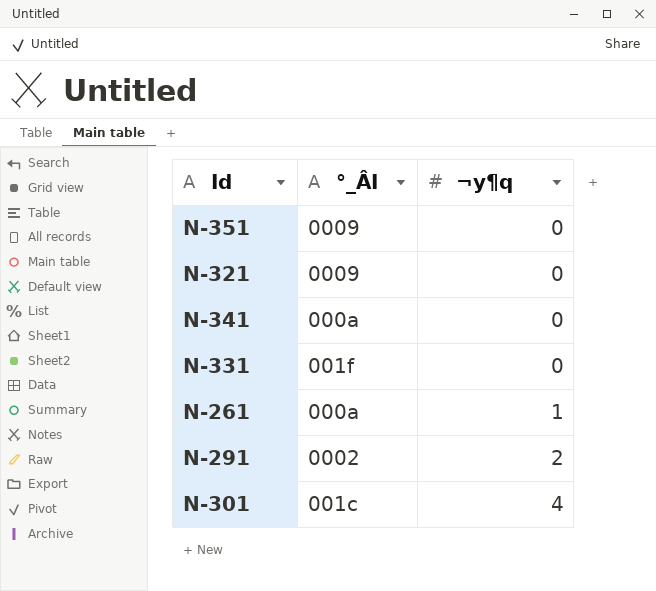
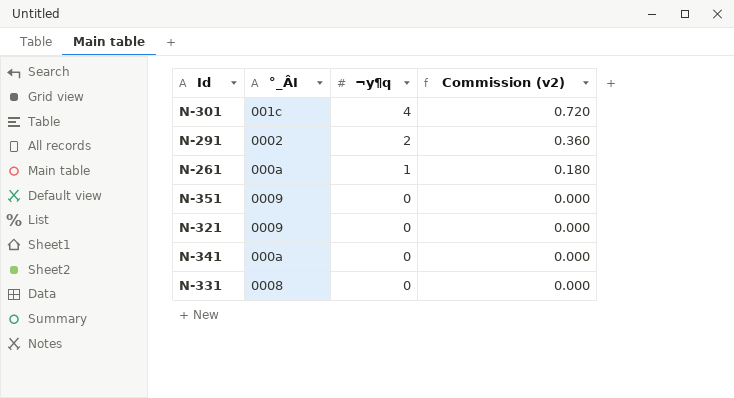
row order: ¬y¶q ascending -> ¬y¶q descending
column Commission (v2) | formula: none -> [¬y¶q] * 0.18
N-331 | °_ÂI: 001f -> 0008

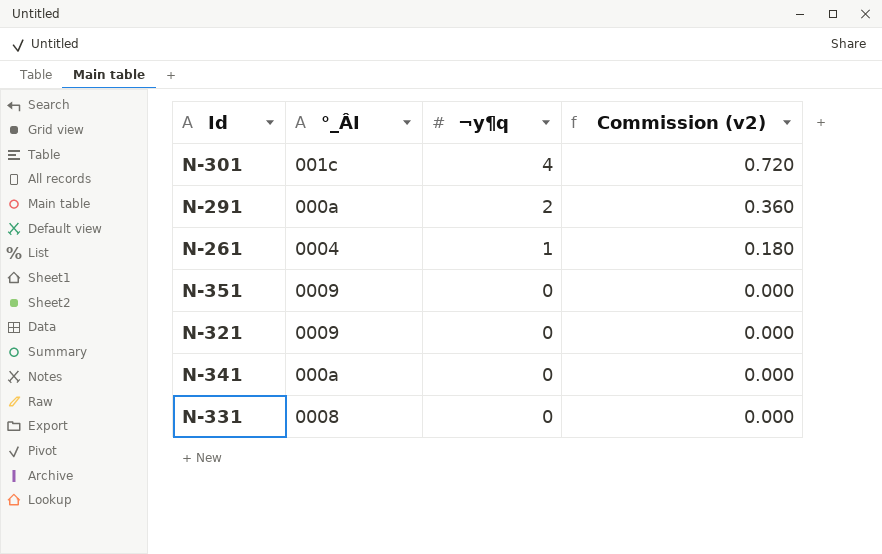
N-291 | °_ÂI: 0002 -> 000a
N-261 | °_ÂI: 000a -> 0004

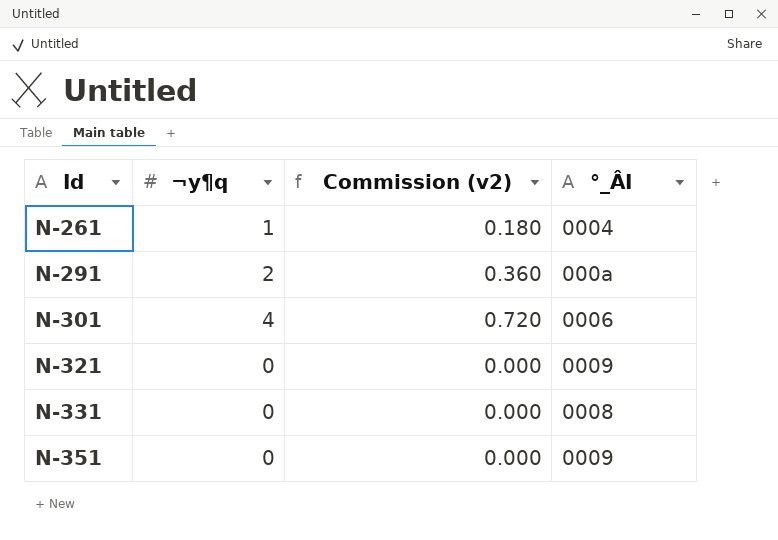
row order: ¬y¶q descending -> Id ascending
column °_ÂI | position: 2 -> 4
row N-341: 000a | 0 | 0.000 -> none
N-301 | °_ÂI: 001c -> 0006

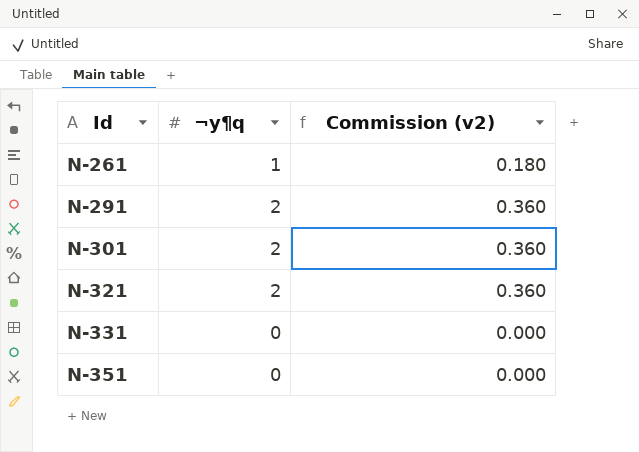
column °_ÂI | position: 4 -> none
N-301 | ¬y¶q: 4 -> 2
N-301 | Commission (v2): 0.720 -> 0.360
N-321 | ¬y¶q: 0 -> 2
N-321 | Commission (v2): 0.000 -> 0.360

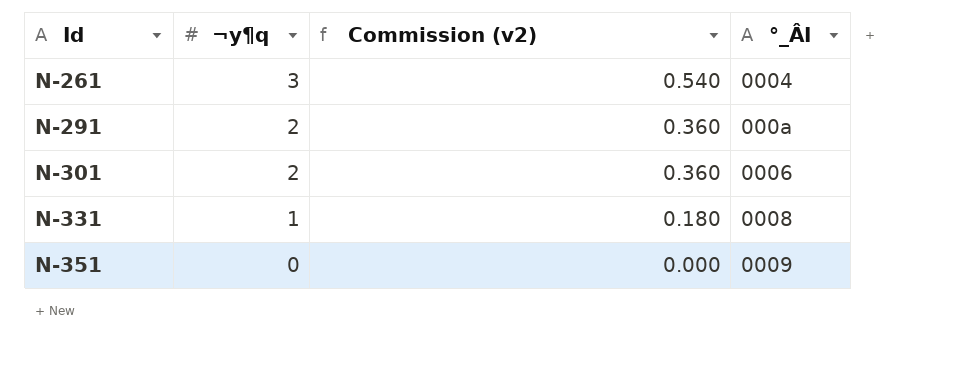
column °_ÂI | position: none -> 4
row N-321: 2 | 0.360 -> none
N-261 | ¬y¶q: 1 -> 3
N-261 | Commission (v2): 0.180 -> 0.540
N-331 | ¬y¶q: 0 -> 1
N-331 | Commission (v2): 0.000 -> 0.180

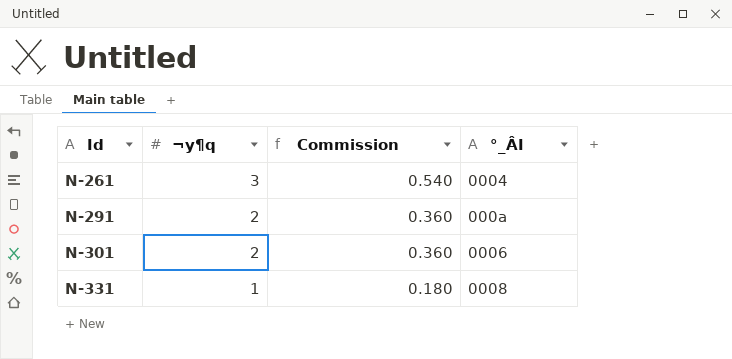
column name: Commission (v2) -> Commission
row N-351: 0 | 0.000 | 0009 -> none

